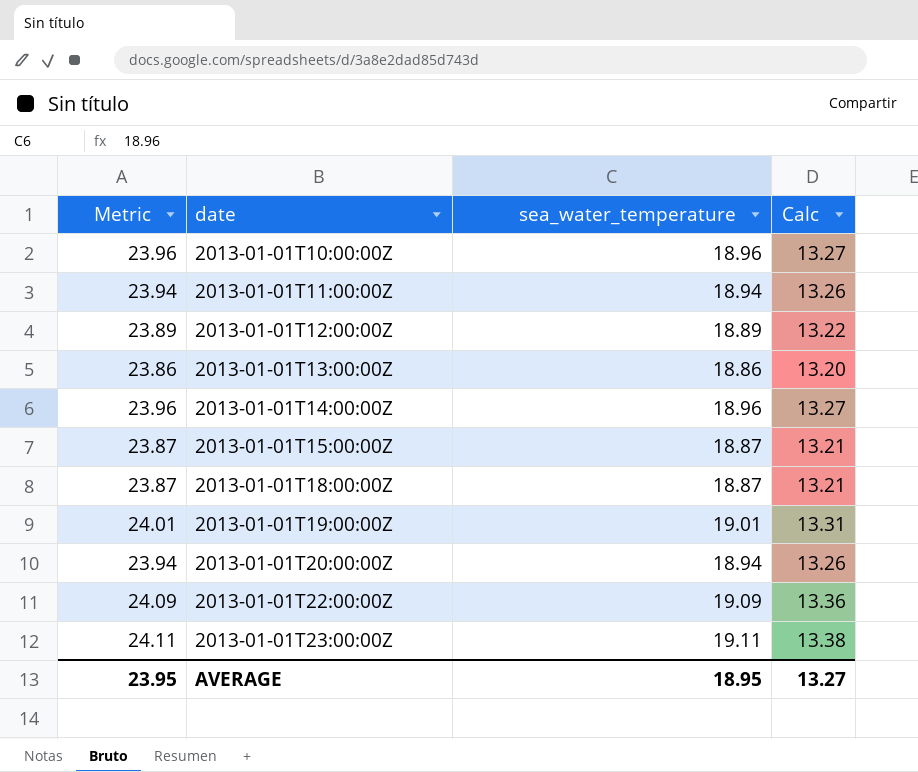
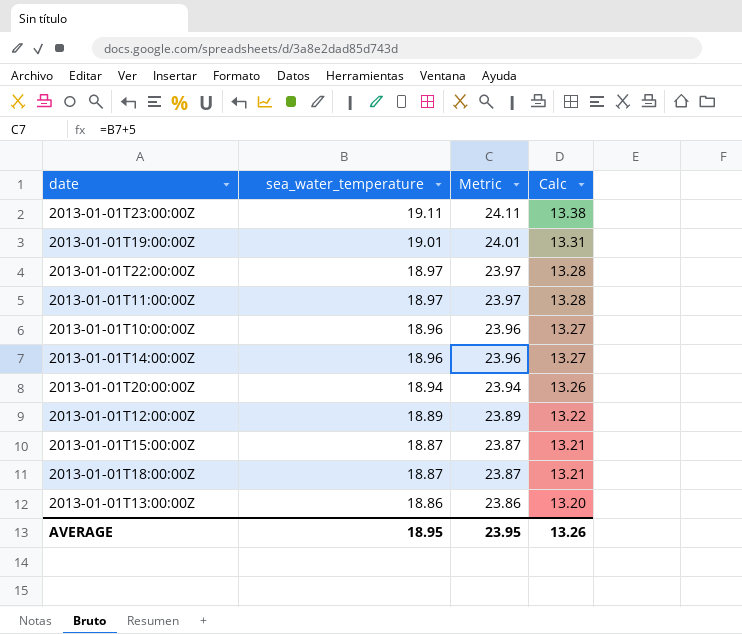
row order: date ascending -> sea_water_temperature descending
column Metric | position: 1 -> 3
2013-01-01T22:00:00Z | sea_water_temperature: 19.09 -> 18.97
2013-01-01T22:00:00Z | Metric: 24.09 -> 23.97
2013-01-01T22:00:00Z | Calc: 13.36 -> 13.28
2013-01-01T11:00:00Z | sea_water_temperature: 18.94 -> 18.97
2013-01-01T11:00:00Z | Metric: 23.94 -> 23.97
2013-01-01T11:00:00Z | Calc: 13.26 -> 13.28
AVERAGE | Calc: 13.27 -> 13.26

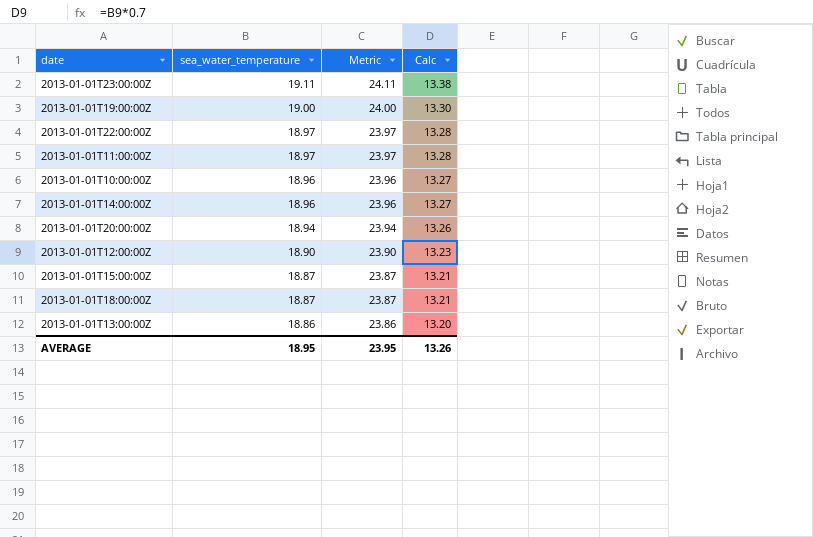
2013-01-01T19:00:00Z | sea_water_temperature: 19.01 -> 19.00
2013-01-01T19:00:00Z | Metric: 24.01 -> 24.00
2013-01-01T19:00:00Z | Calc: 13.31 -> 13.30
2013-01-01T12:00:00Z | sea_water_temperature: 18.89 -> 18.90
2013-01-01T12:00:00Z | Metric: 23.89 -> 23.90
2013-01-01T12:00:00Z | Calc: 13.22 -> 13.23

